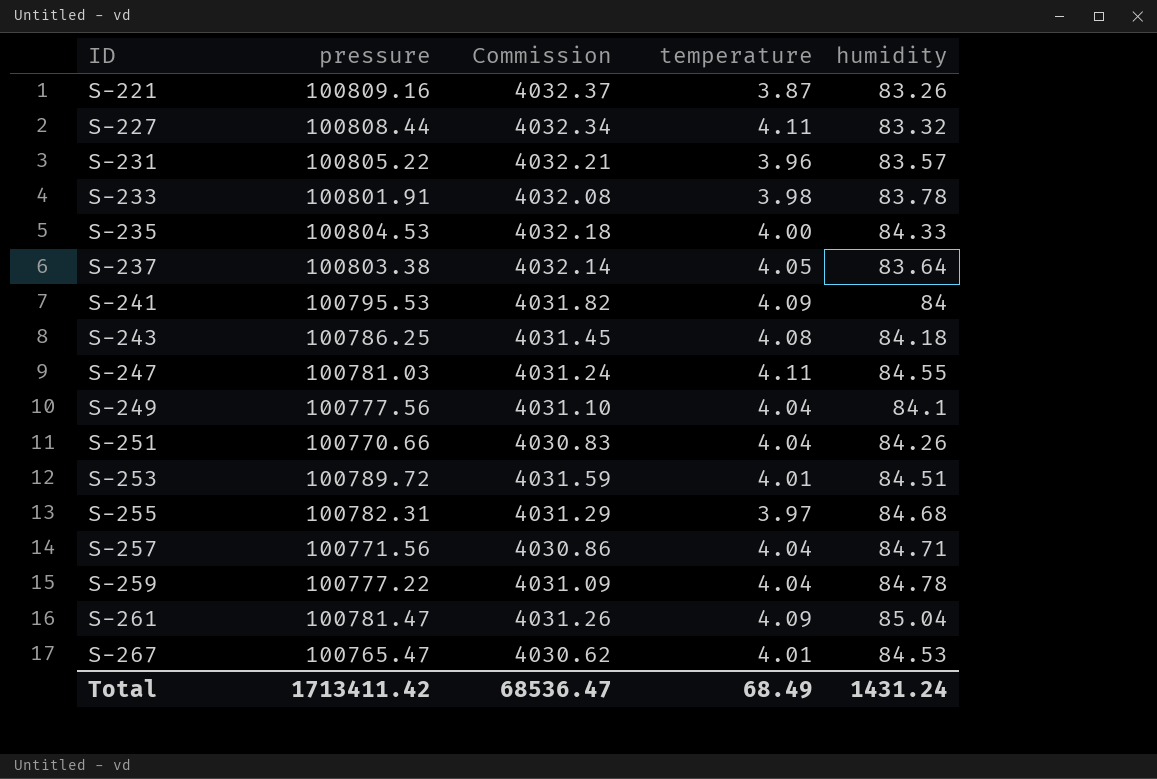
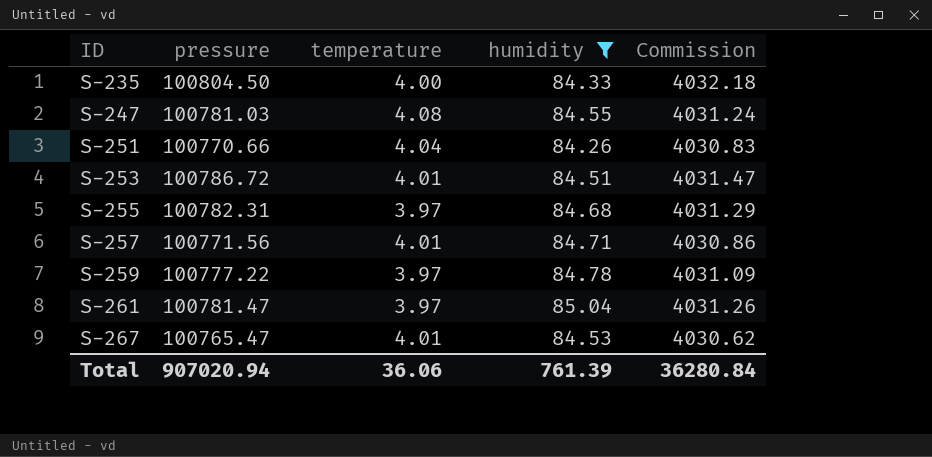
filter: none -> humidity >= 84.26
column Commission | position: 3 -> 5
S-235 | pressure: 100804.53 -> 100804.50
S-247 | temperature: 4.11 -> 4.08
S-253 | pressure: 100789.72 -> 100786.72
S-253 | Commission: 4031.59 -> 4031.47
S-257 | temperature: 4.04 -> 4.01
S-259 | temperature: 4.04 -> 3.97
S-261 | temperature: 4.09 -> 3.97
Total | pressure: 1713411.42 -> 907020.94
Total | temperature: 68.49 -> 36.06
Total | humidity: 1431.24 -> 761.39
Total | Commission: 68536.47 -> 36280.84

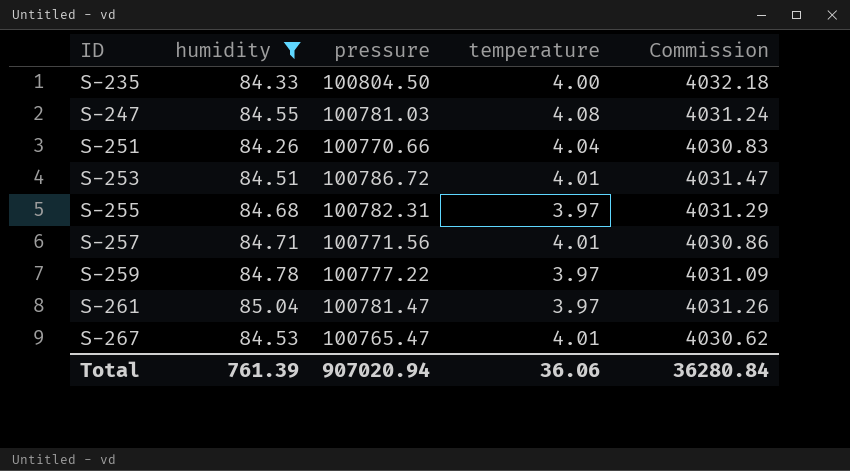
column humidity | position: 4 -> 2

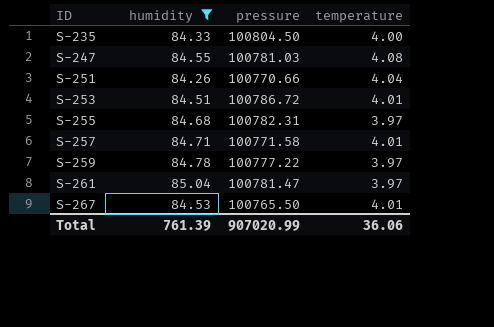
column Commission | formula: [pressure] * 0.04 -> none
S-257 | pressure: 100771.56 -> 100771.58
S-267 | pressure: 100765.47 -> 100765.50
Total | pressure: 907020.94 -> 907020.99

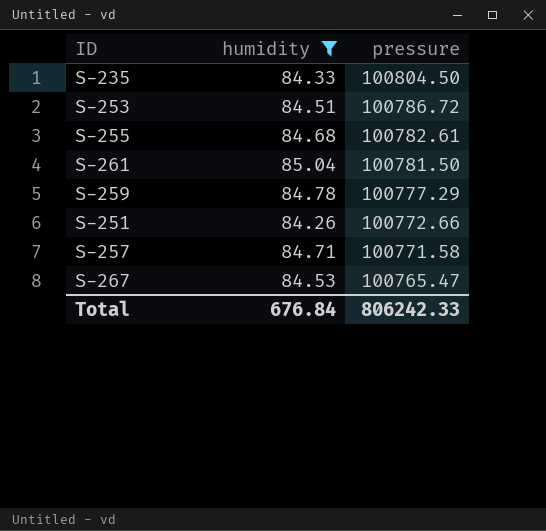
row order: ID ascending -> pressure descending
column temperature | position: 4 -> none
row S-247: 84.55 | 100781.03 | 4.08 -> none
S-255 | pressure: 100782.31 -> 100782.61
S-261 | pressure: 100781.47 -> 100781.50
S-259 | pressure: 100777.22 -> 100777.29
S-251 | pressure: 100770.66 -> 100772.66
S-267 | pressure: 100765.50 -> 100765.47
Total | humidity: 761.39 -> 676.84
Total | pressure: 907020.99 -> 806242.33

